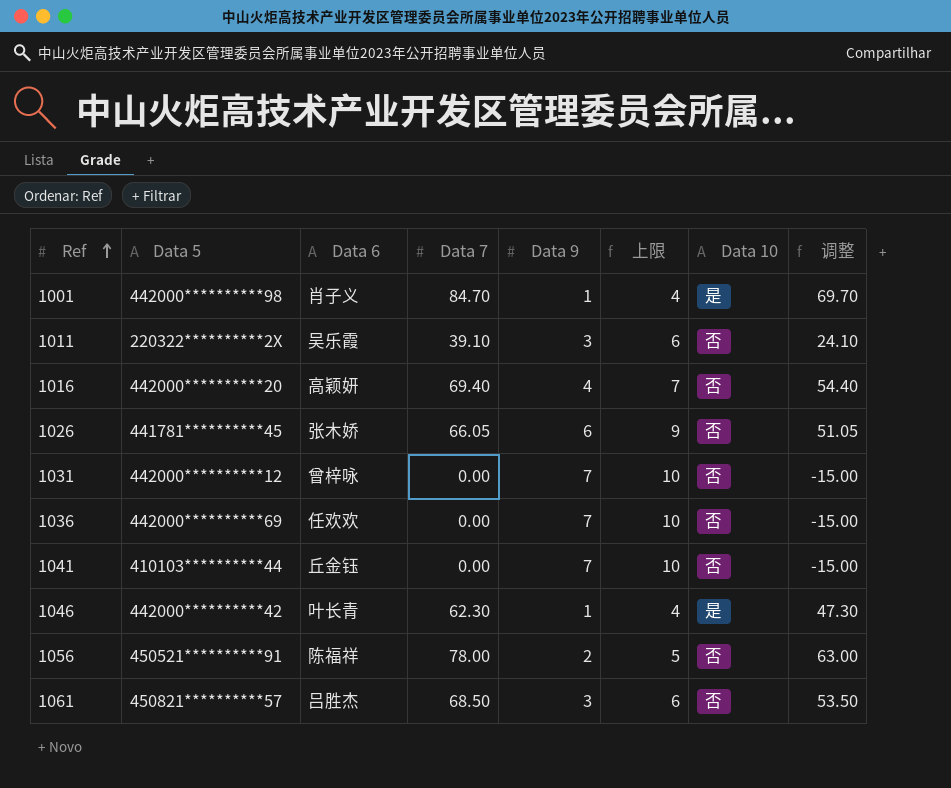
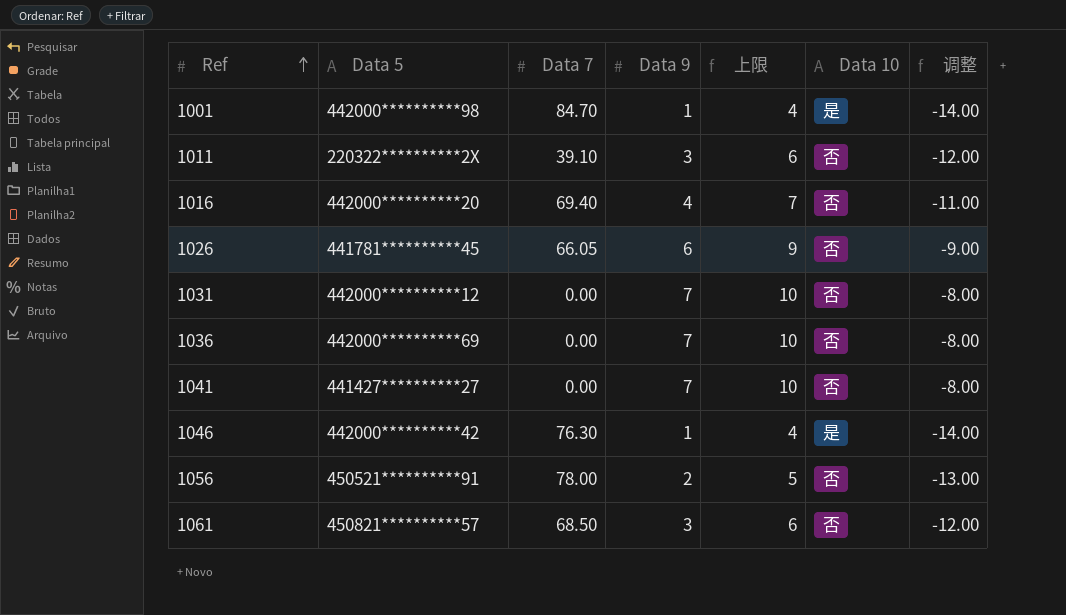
column Data 6 | position: 3 -> none
column 调整 | formula: [Data 7] - 15 -> [Data 9] - 15
1041 | Data 5: 410103**********44 -> 441427**********27
1046 | Data 7: 62.30 -> 76.30

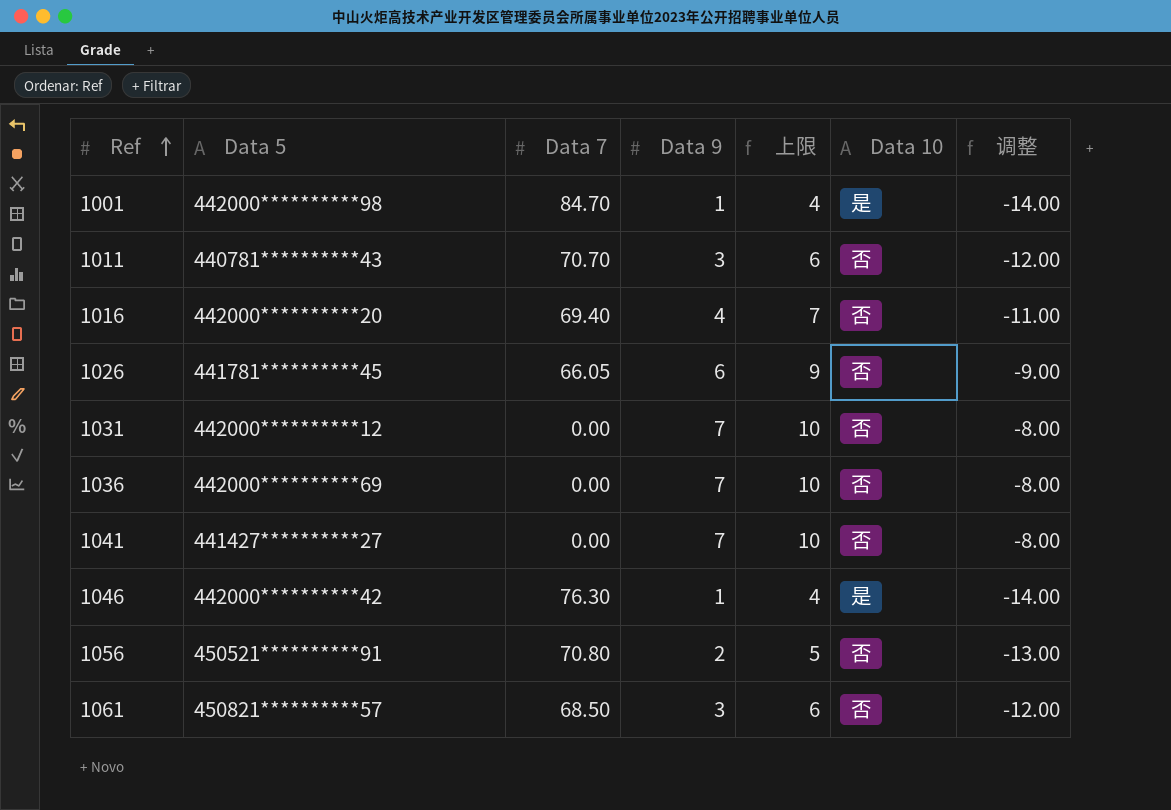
1011 | Data 5: 220322**********2X -> 440781**********43
1011 | Data 7: 39.10 -> 70.70
1056 | Data 7: 78.00 -> 70.80

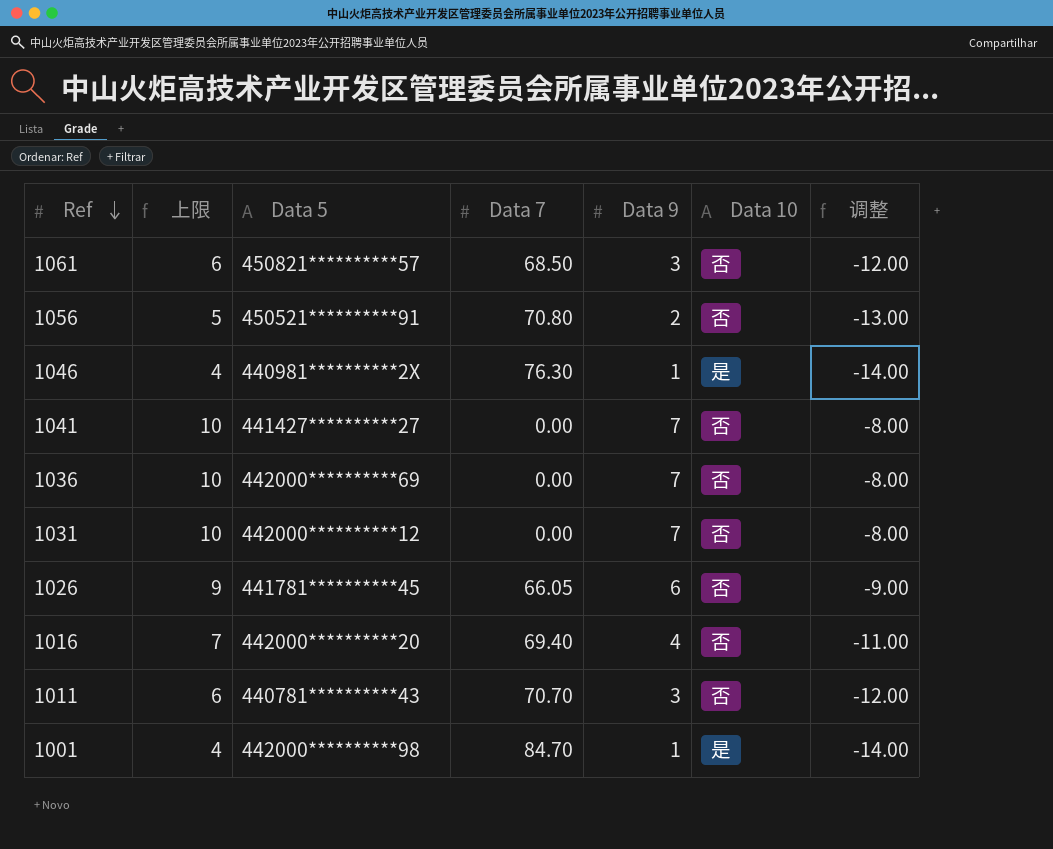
row order: Ref ascending -> Ref descending
column 上限 | position: 5 -> 2
1046 | Data 5: 442000**********42 -> 440981**********2X

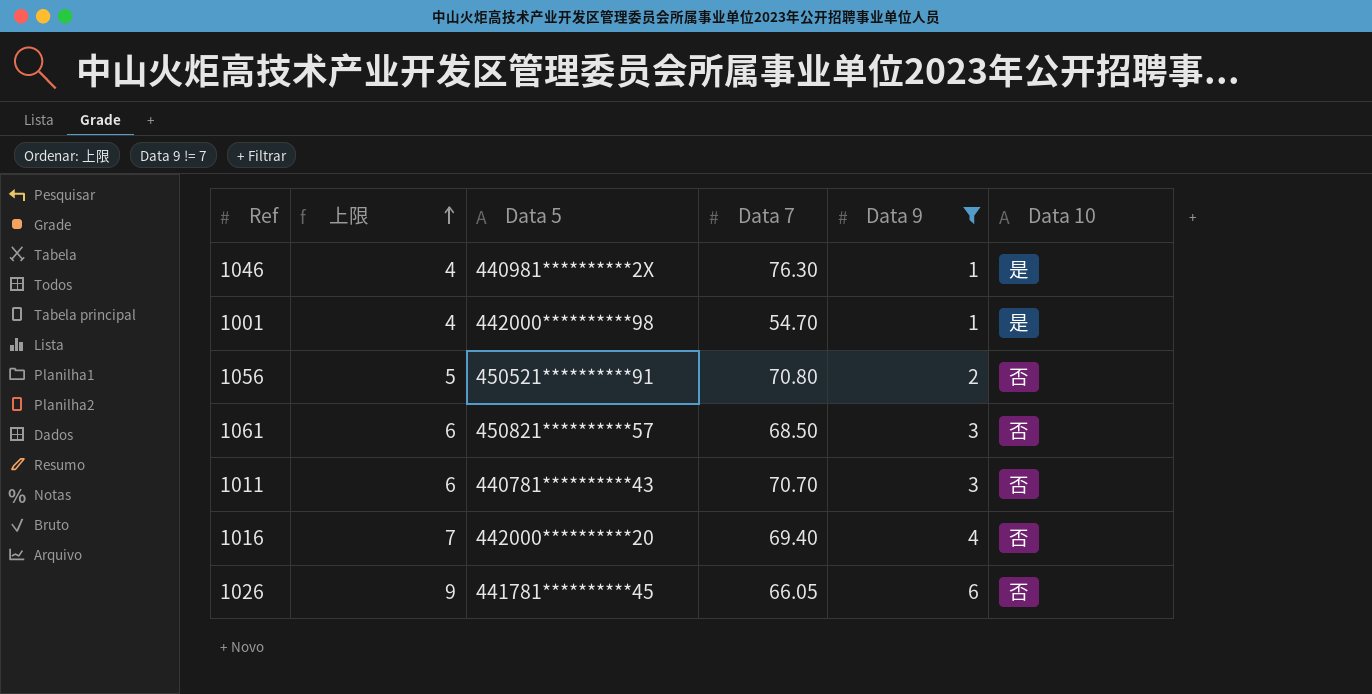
filter: none -> Data 9 != 7
row order: Ref descending -> 上限 ascending
column 调整 | formula: [Data 9] - 15 -> none
1001 | Data 7: 84.70 -> 54.70

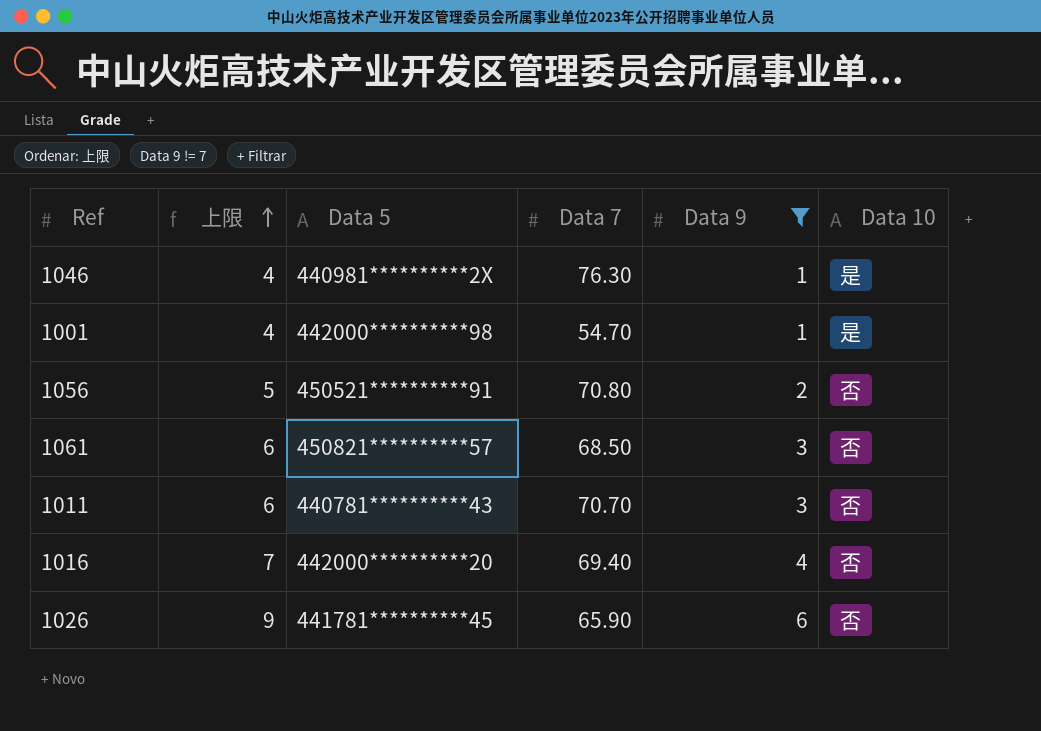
1026 | Data 7: 66.05 -> 65.90

